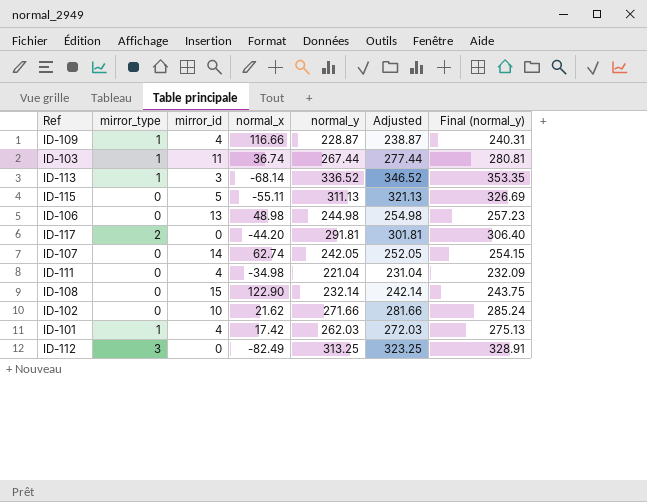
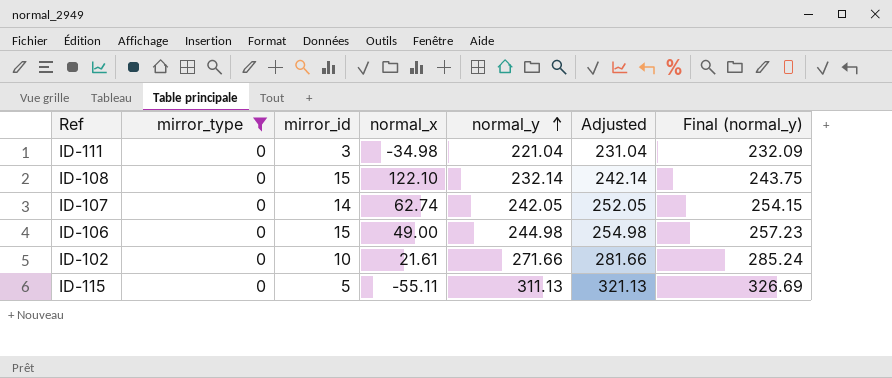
filter: none -> mirror_type = 0
row order: none -> normal_y ascending
ID-111 | mirror_id: 4 -> 3
ID-108 | normal_x: 122.90 -> 122.10
ID-106 | mirror_id: 13 -> 15
ID-106 | normal_x: 48.98 -> 49.00
ID-102 | normal_x: 21.62 -> 21.61

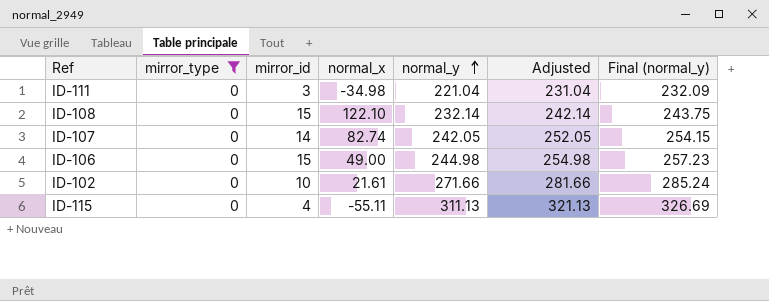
ID-107 | normal_x: 62.74 -> 82.74
ID-115 | mirror_id: 5 -> 4

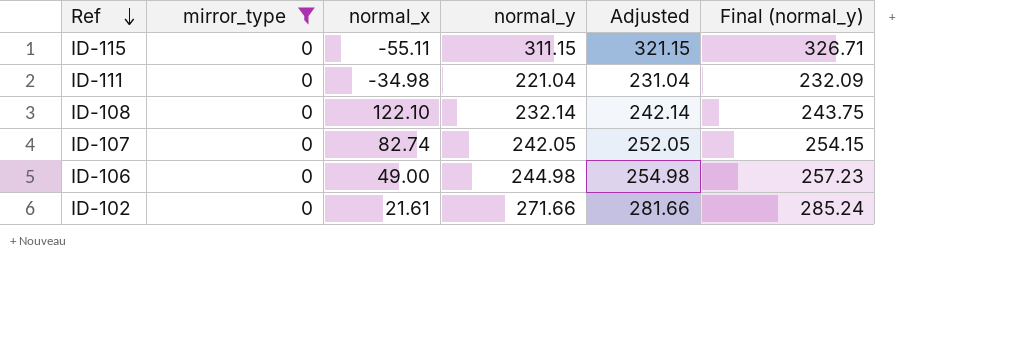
row order: normal_y ascending -> Ref descending
column mirror_id | position: 3 -> none
ID-115 | normal_y: 311.13 -> 311.15
ID-115 | Adjusted: 321.13 -> 321.15
ID-115 | Final (normal_y): 326.69 -> 326.71

